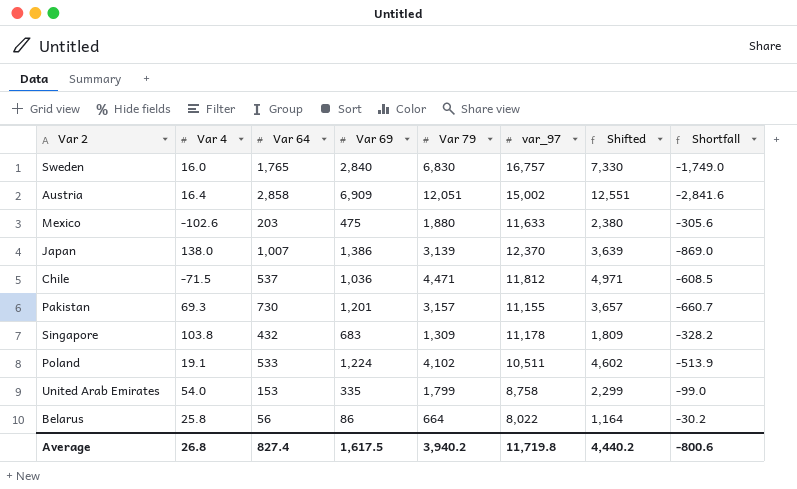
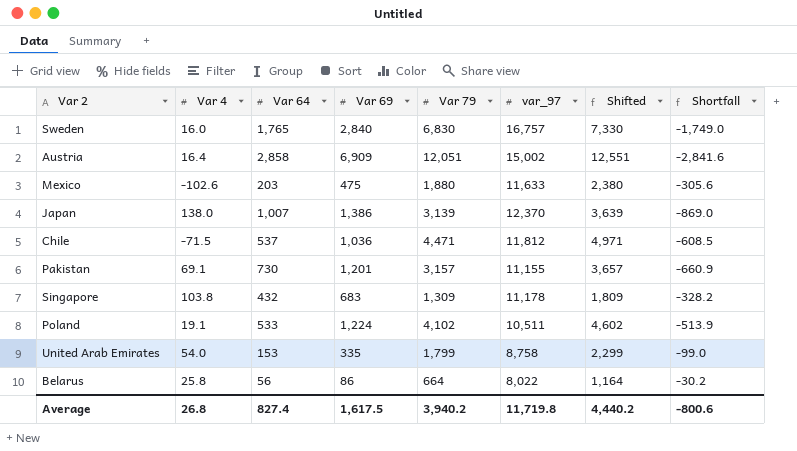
Pakistan | Var 4: 69.3 -> 69.1
Pakistan | Shortfall: -660.7 -> -660.9

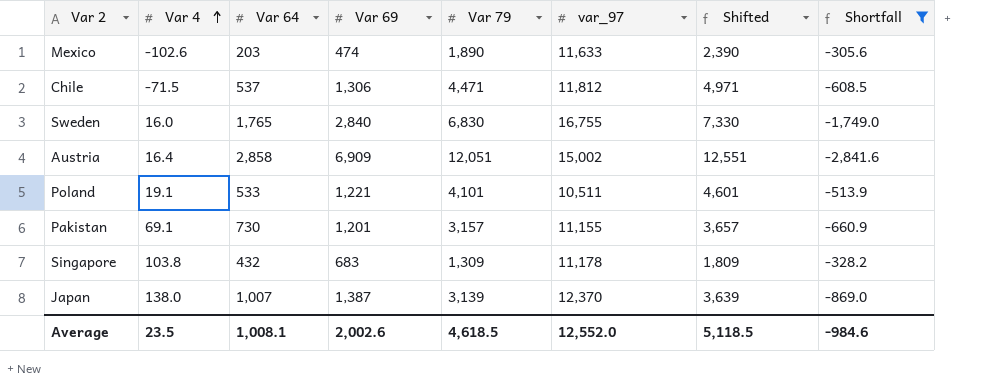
filter: none -> Shortfall <= -305.6
row order: none -> Var 4 ascending
Mexico | Var 69: 475 -> 474
Mexico | Var 79: 1,880 -> 1,890
Mexico | Shifted: 2,380 -> 2,390
Chile | Var 69: 1,036 -> 1,306
Sweden | var_97: 16,757 -> 16,755
Poland | Var 69: 1,224 -> 1,221
Poland | Var 79: 4,102 -> 4,101
Poland | Shifted: 4,602 -> 4,601
Japan | Var 69: 1,386 -> 1,387
Average | Var 4: 26.8 -> 23.5
Average | Var 64: 827.4 -> 1,008.1
Average | Var 69: 1,617.5 -> 2,002.6
Average | Var 79: 3,940.2 -> 4,618.5
Average | var_97: 11,719.8 -> 12,552.0
Average | Shifted: 4,440.2 -> 5,118.5
Average | Shortfall: -800.6 -> -984.6

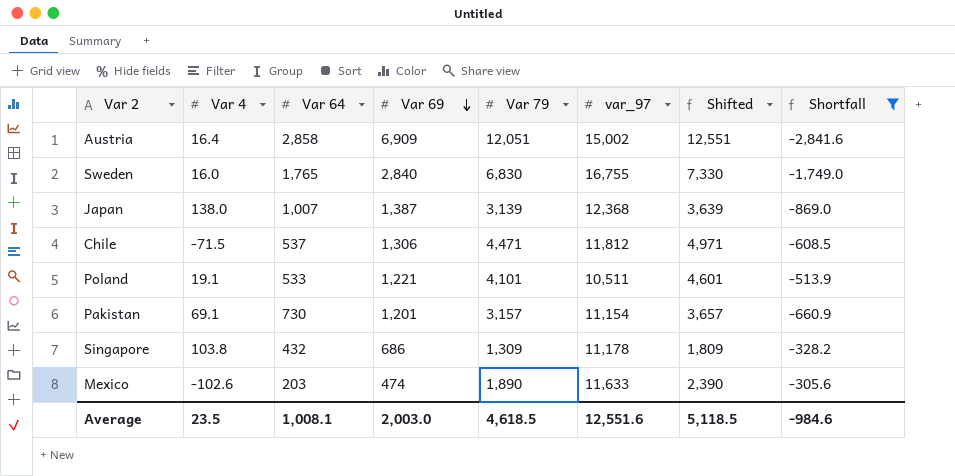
row order: Var 4 ascending -> Var 69 descending
Japan | var_97: 12,370 -> 12,368
Pakistan | var_97: 11,155 -> 11,154
Singapore | Var 69: 683 -> 686
Average | Var 69: 2,002.6 -> 2,003.0
Average | var_97: 12,552.0 -> 12,551.6

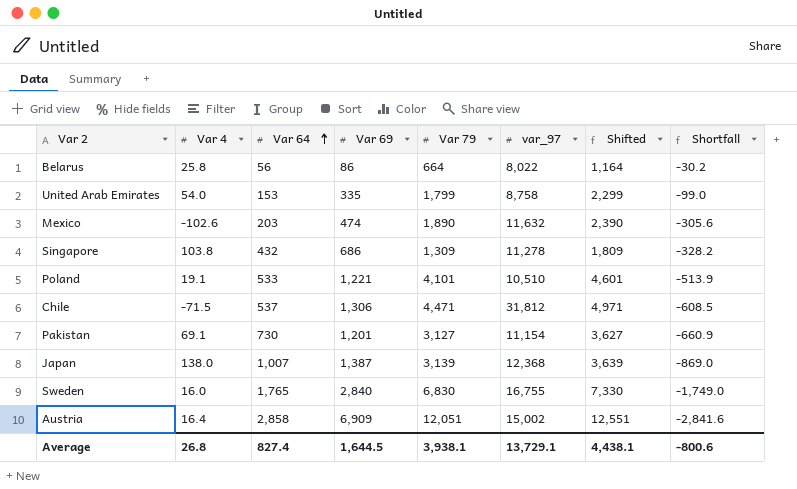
filter: Shortfall <= -305.6 -> none
row order: Var 69 descending -> Var 64 ascending
Mexico | var_97: 11,633 -> 11,632
Singapore | var_97: 11,178 -> 11,278
Poland | var_97: 10,511 -> 10,510
Chile | var_97: 11,812 -> 31,812
Pakistan | Var 79: 3,157 -> 3,127
Pakistan | Shifted: 3,657 -> 3,627
Average | Var 4: 23.5 -> 26.8
Average | Var 64: 1,008.1 -> 827.4
Average | Var 69: 2,003.0 -> 1,644.5
Average | Var 79: 4,618.5 -> 3,938.1
Average | var_97: 12,551.6 -> 13,729.1
Average | Shifted: 5,118.5 -> 4,438.1
Average | Shortfall: -984.6 -> -800.6

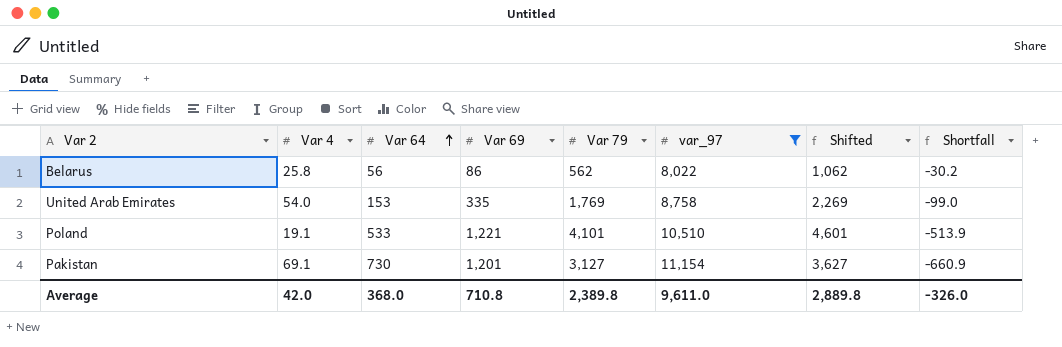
filter: none -> var_97 <= 11,154
Belarus | Var 79: 664 -> 562
Belarus | Shifted: 1,164 -> 1,062
United Arab Emirates | Var 79: 1,799 -> 1,769
United Arab Emirates | Shifted: 2,299 -> 2,269
Average | Var 4: 26.8 -> 42.0
Average | Var 64: 827.4 -> 368.0
Average | Var 69: 1,644.5 -> 710.8
Average | Var 79: 3,938.1 -> 2,389.8
Average | var_97: 13,729.1 -> 9,611.0
Average | Shifted: 4,438.1 -> 2,889.8
Average | Shortfall: -800.6 -> -326.0

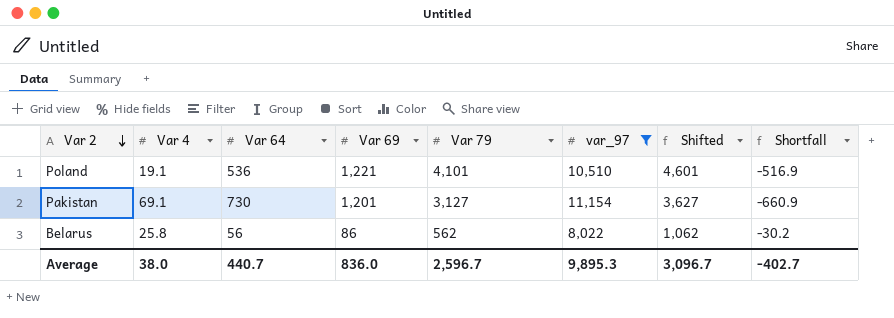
row order: Var 64 ascending -> Var 2 descending
row United Arab Emirates: 54.0 | 153 | 335 | 1,769 | 8,758 | 2,269 | -99.0 -> none
Poland | Var 64: 533 -> 536
Poland | Shortfall: -513.9 -> -516.9
Average | Var 4: 42.0 -> 38.0
Average | Var 64: 368.0 -> 440.7
Average | Var 69: 710.8 -> 836.0
Average | Var 79: 2,389.8 -> 2,596.7
Average | var_97: 9,611.0 -> 9,895.3
Average | Shifted: 2,889.8 -> 3,096.7
Average | Shortfall: -326.0 -> -402.7

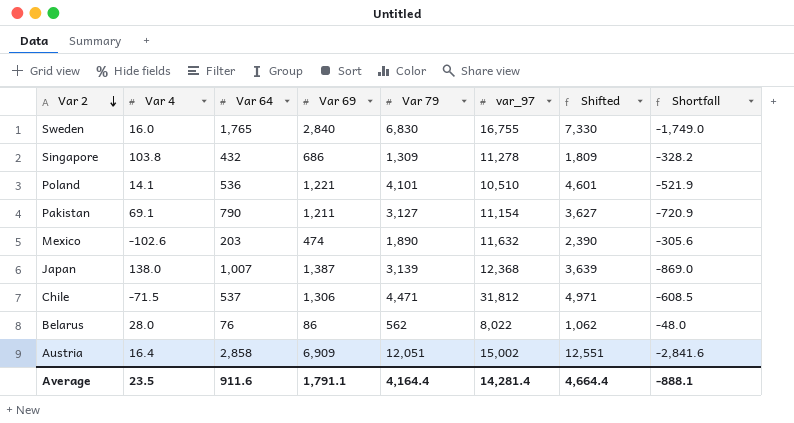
filter: var_97 <= 11,154 -> none
Poland | Var 4: 19.1 -> 14.1
Poland | Shortfall: -516.9 -> -521.9
Pakistan | Var 64: 730 -> 790
Pakistan | Var 69: 1,201 -> 1,211
Pakistan | Shortfall: -660.9 -> -720.9
Belarus | Var 4: 25.8 -> 28.0
Belarus | Var 64: 56 -> 76
Belarus | Shortfall: -30.2 -> -48.0
Average | Var 4: 38.0 -> 23.5
Average | Var 64: 440.7 -> 911.6
Average | Var 69: 836.0 -> 1,791.1
Average | Var 79: 2,596.7 -> 4,164.4
Average | var_97: 9,895.3 -> 14,281.4
Average | Shifted: 3,096.7 -> 4,664.4
Average | Shortfall: -402.7 -> -888.1

